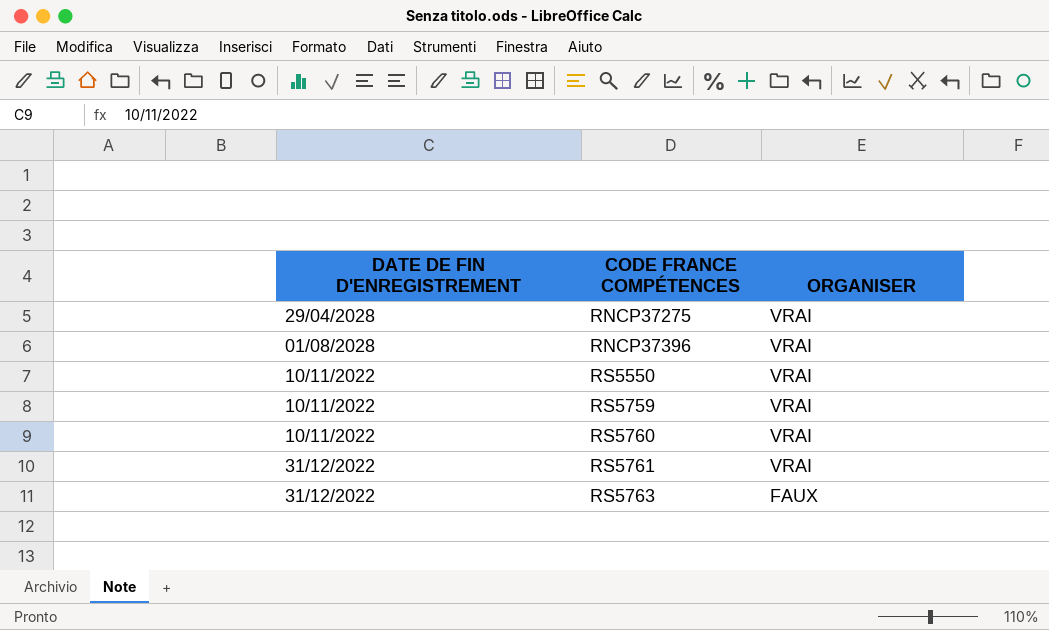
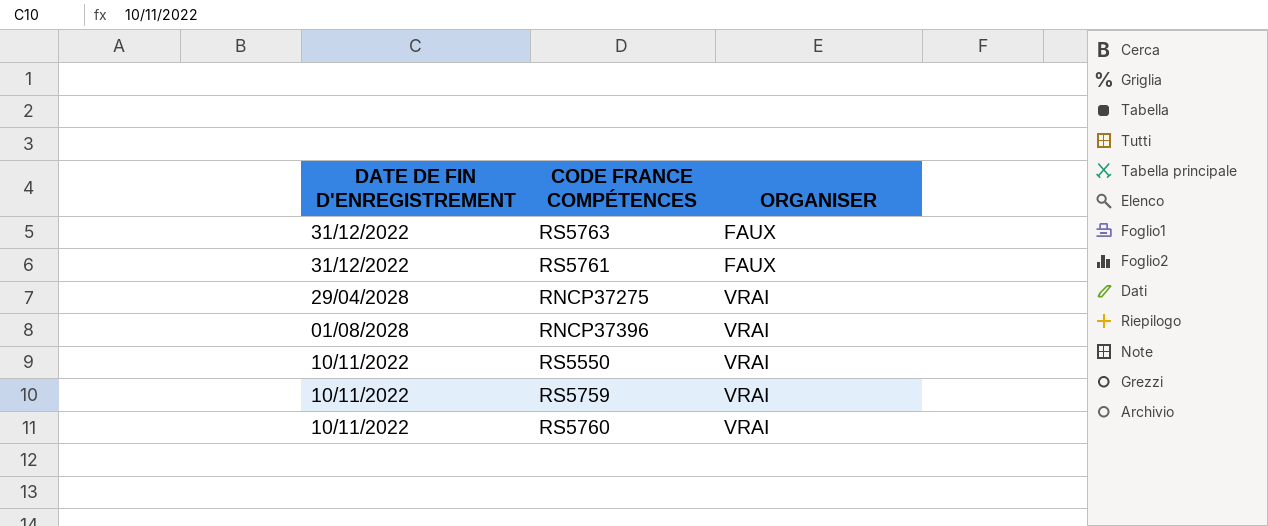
row order: CODE FRANCE COMPÉTENCES ascending -> ORGANISER ascending
RS5761 | ORGANISER: VRAI -> FAUX

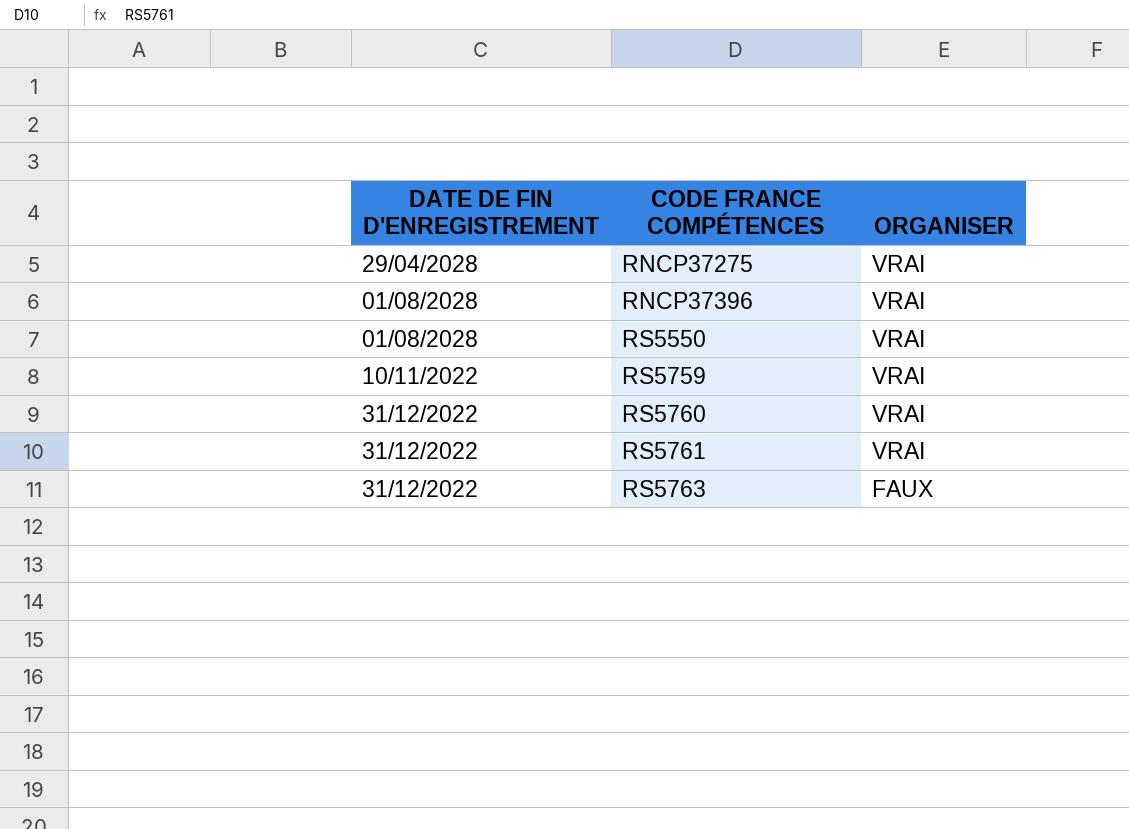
row order: ORGANISER ascending -> CODE FRANCE COMPÉTENCES ascending
RS5550 | DATE DE FIN D'ENREGISTREMENT: 10/11/2022 -> 01/08/2028
RS5760 | DATE DE FIN D'ENREGISTREMENT: 10/11/2022 -> 31/12/2022
RS5761 | ORGANISER: FAUX -> VRAI

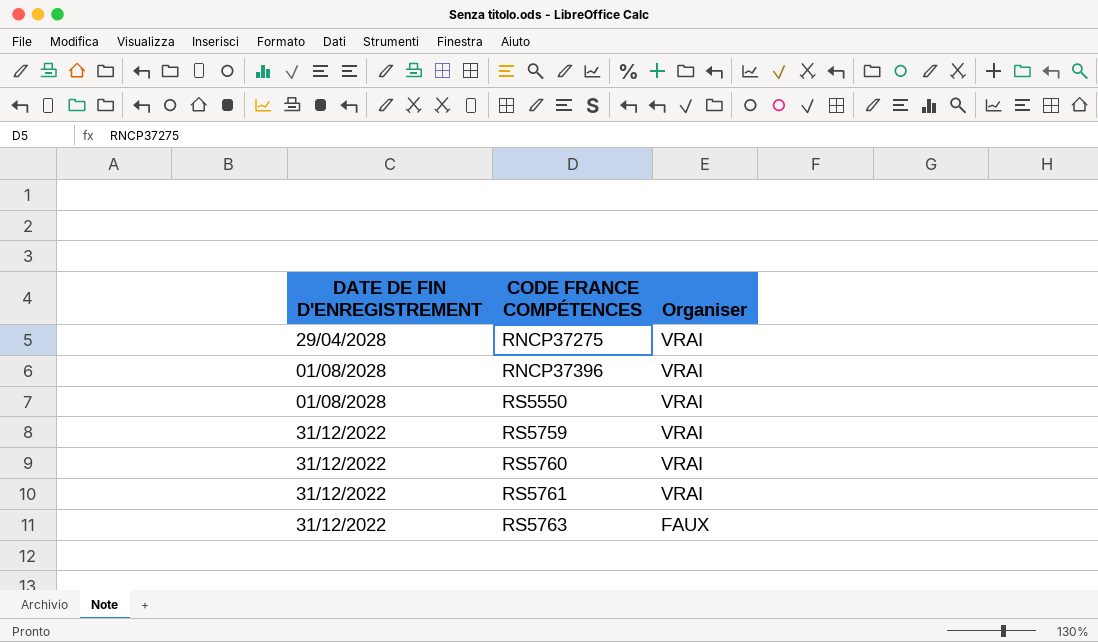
column name: ORGANISER -> Organiser
RS5759 | DATE DE FIN D'ENREGISTREMENT: 10/11/2022 -> 31/12/2022

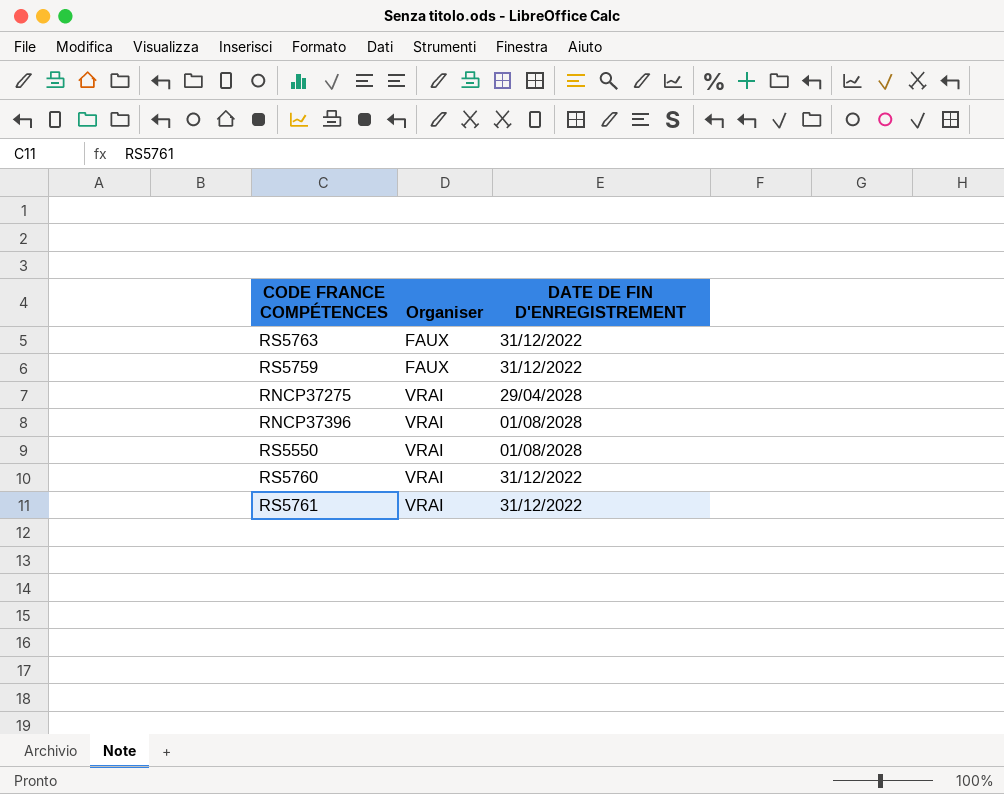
row order: CODE FRANCE COMPÉTENCES ascending -> Organiser ascending
column DATE DE FIN D'ENREGISTREMENT | position: 1 -> 3
RS5759 | Organiser: VRAI -> FAUX

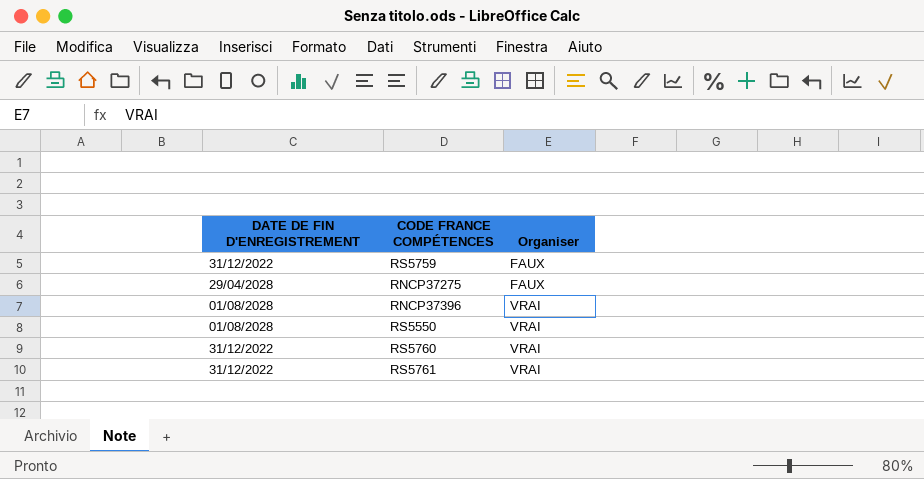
column DATE DE FIN D'ENREGISTREMENT | position: 3 -> 1
row RS5763: FAUX | 31/12/2022 -> none
RNCP37275 | Organiser: VRAI -> FAUX

